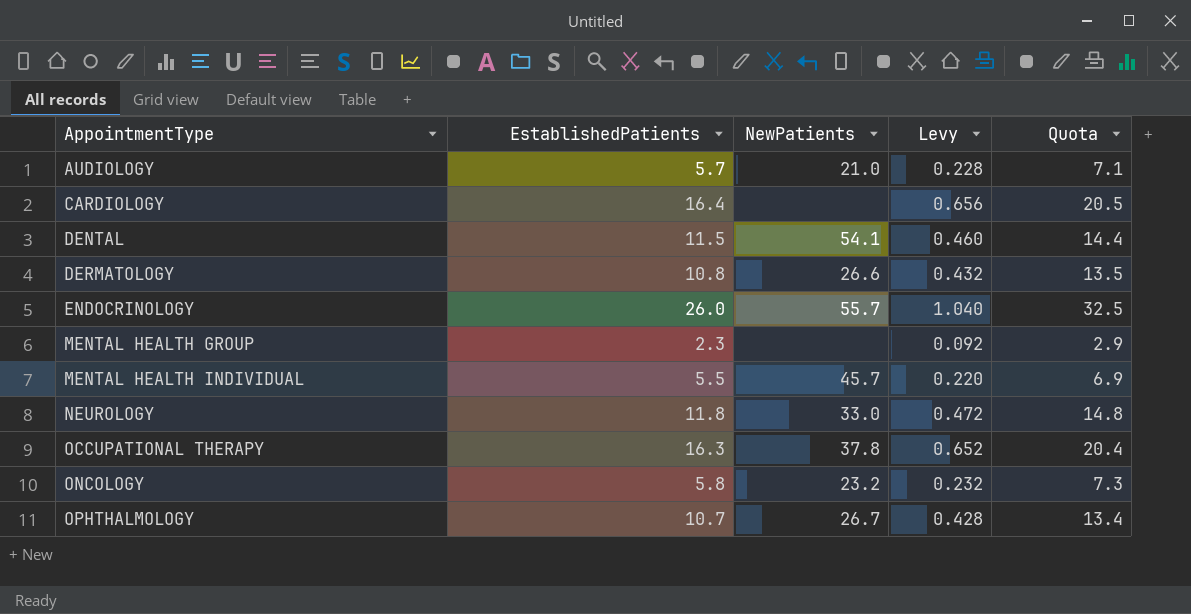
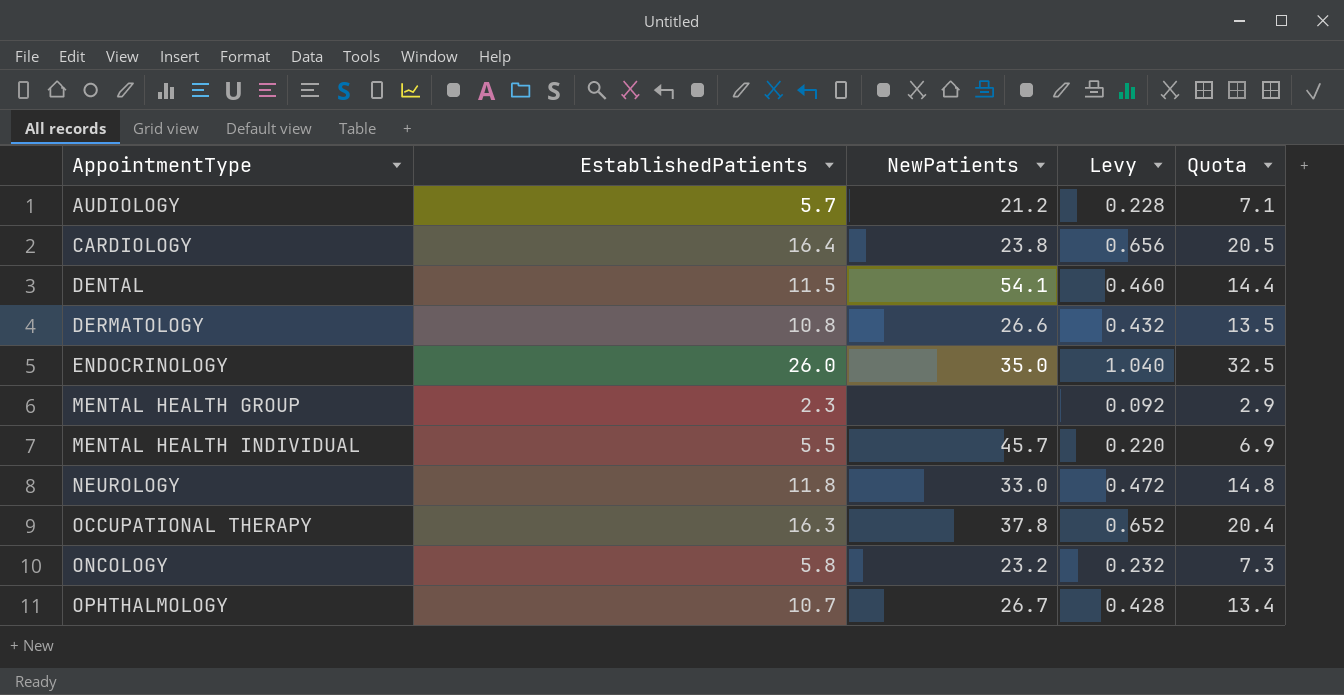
AUDIOLOGY | NewPatients: 21.0 -> 21.2
CARDIOLOGY | NewPatients: none -> 23.8
ENDOCRINOLOGY | NewPatients: 55.7 -> 35.0

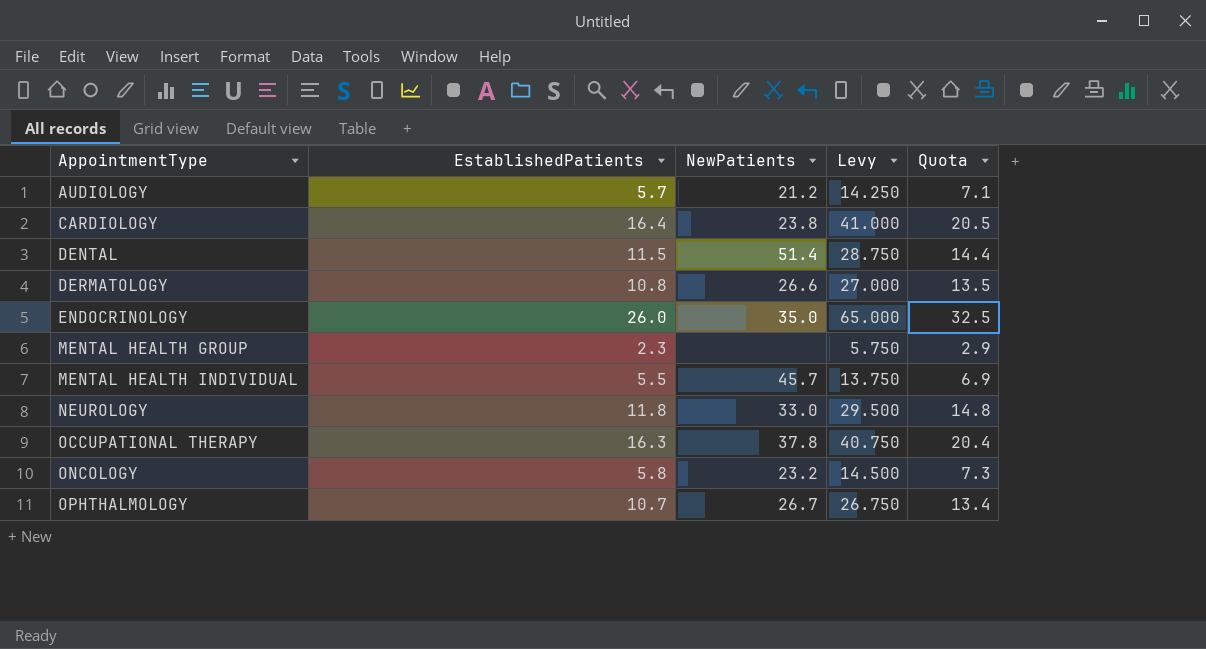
column Levy | formula: [EstablishedPatients] * 0.04 -> [EstablishedPatients] * 2.5
DENTAL | NewPatients: 54.1 -> 51.4

